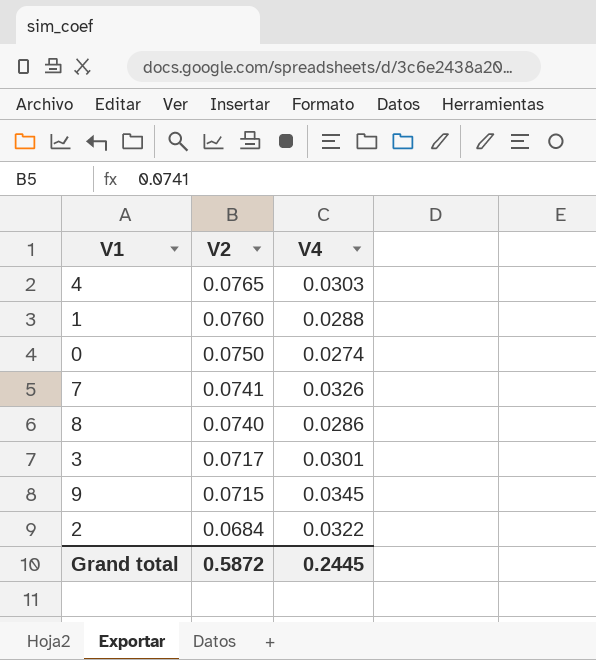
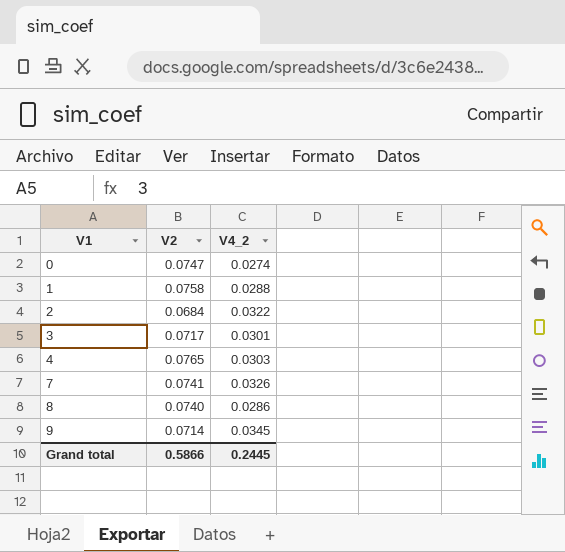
row order: V2 descending -> V1 ascending
column name: V4 -> V4_2
0 | V2: 0.0750 -> 0.0747
1 | V2: 0.0760 -> 0.0758
9 | V2: 0.0715 -> 0.0714
Grand total | V2: 0.5872 -> 0.5866

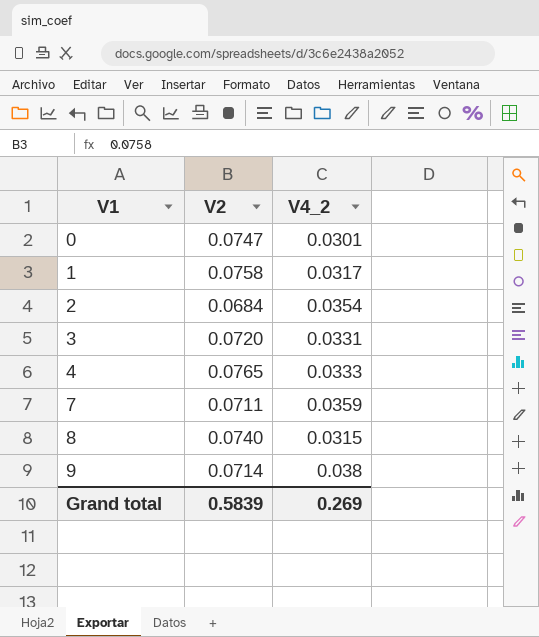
0 | V4_2: 0.0274 -> 0.0301
1 | V4_2: 0.0288 -> 0.0317
2 | V4_2: 0.0322 -> 0.0354
3 | V2: 0.0717 -> 0.0720
3 | V4_2: 0.0301 -> 0.0331
4 | V4_2: 0.0303 -> 0.0333
7 | V2: 0.0741 -> 0.0711
7 | V4_2: 0.0326 -> 0.0359
8 | V4_2: 0.0286 -> 0.0315
9 | V4_2: 0.0345 -> 0.038
Grand total | V2: 0.5866 -> 0.5839
Grand total | V4_2: 0.2445 -> 0.269

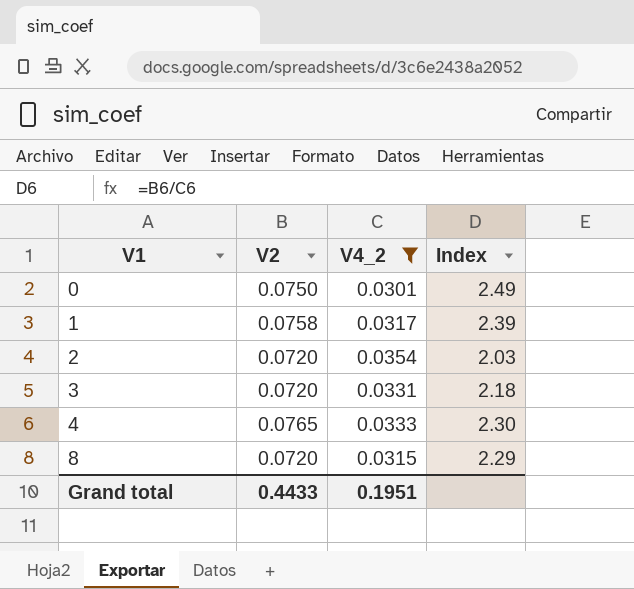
filter: none -> V4_2 <= 0.0354
column Index | formula: none -> [V2] / [V4_2]
0 | V2: 0.0747 -> 0.0750
2 | V2: 0.0684 -> 0.0720
8 | V2: 0.0740 -> 0.0720
Grand total | V2: 0.5839 -> 0.4433
Grand total | V4_2: 0.269 -> 0.1951

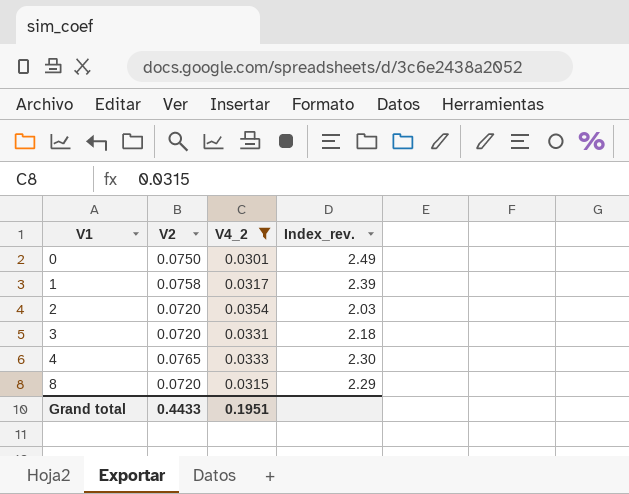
column name: Index -> Index_rev.

